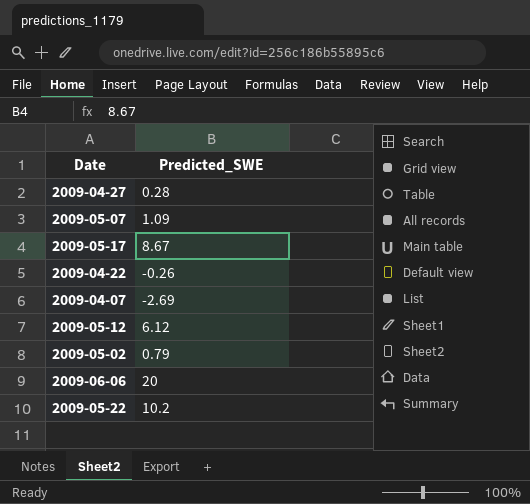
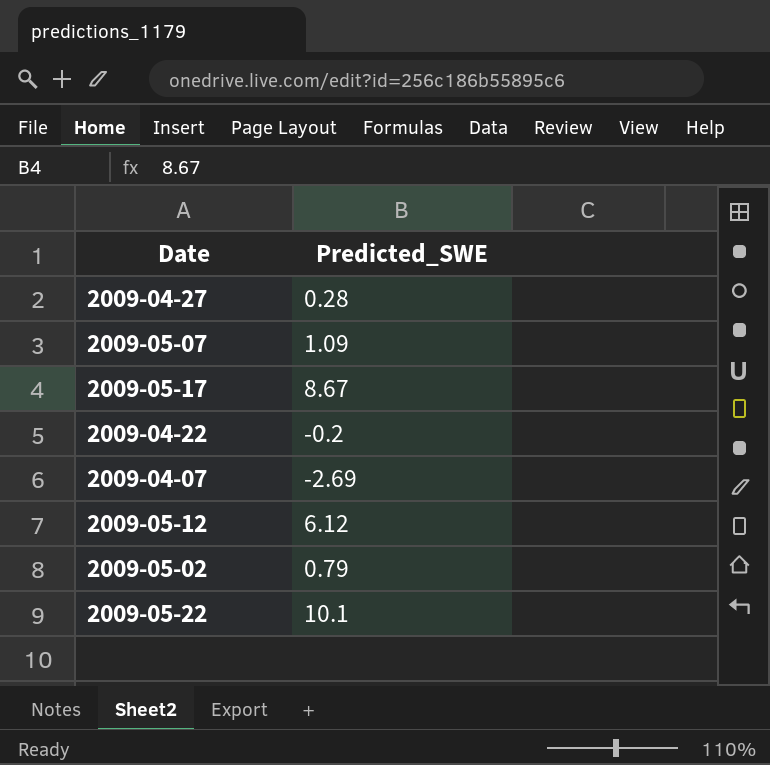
row 2009-06-06: 20 -> none
2009-04-22 | Predicted_SWE: -0.26 -> -0.2
2009-05-22 | Predicted_SWE: 10.2 -> 10.1

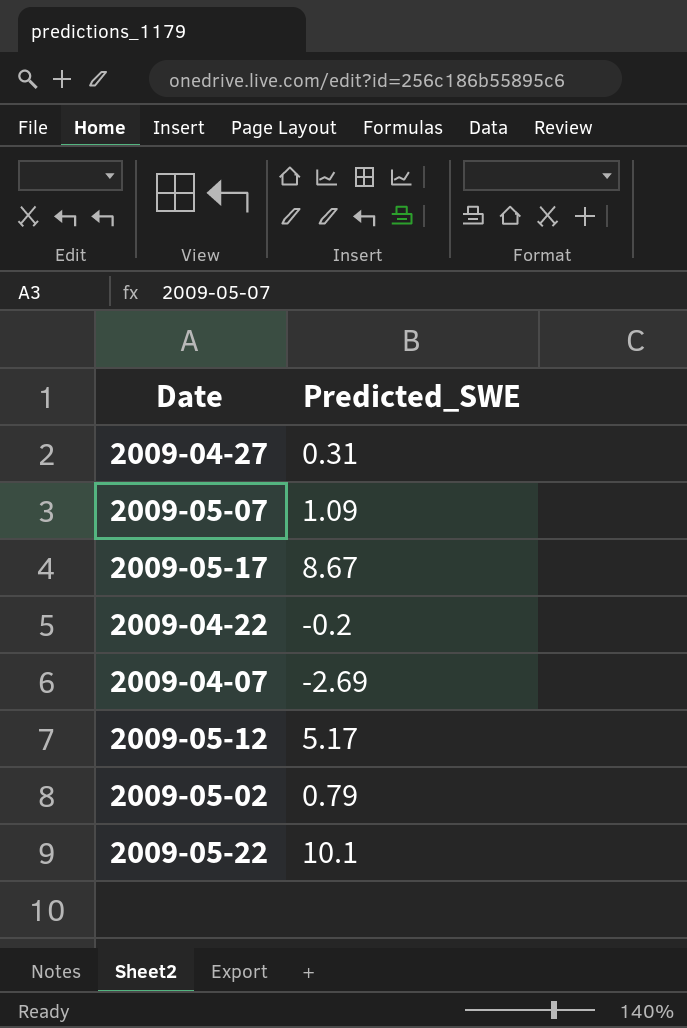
2009-04-27 | Predicted_SWE: 0.28 -> 0.31
2009-05-12 | Predicted_SWE: 6.12 -> 5.17

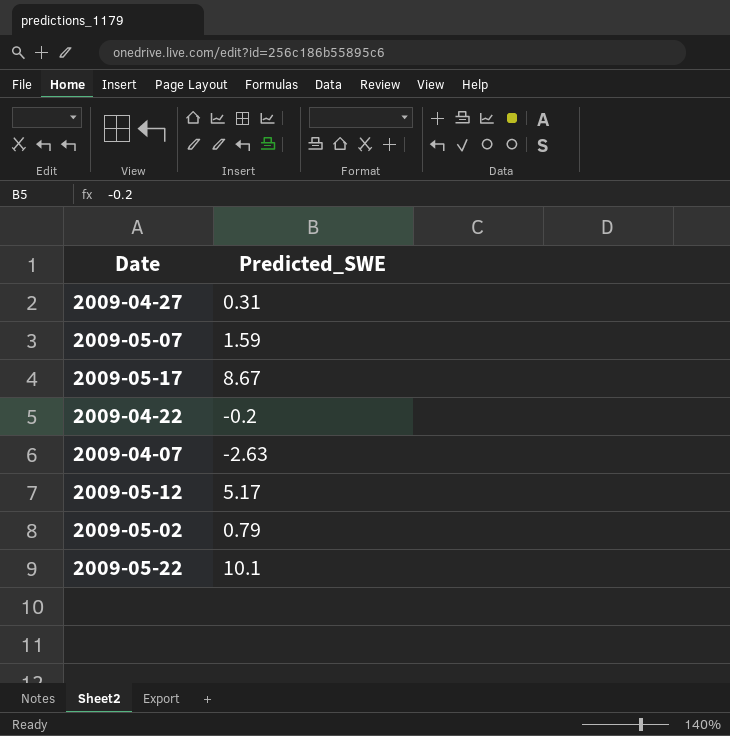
2009-05-07 | Predicted_SWE: 1.09 -> 1.59
2009-04-07 | Predicted_SWE: -2.69 -> -2.63

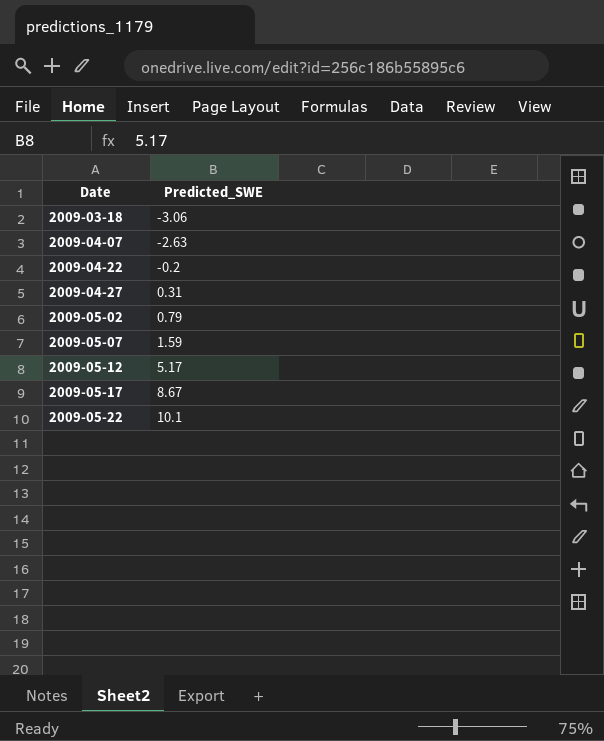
row order: none -> Date ascending
row 2009-03-18: none -> -3.06

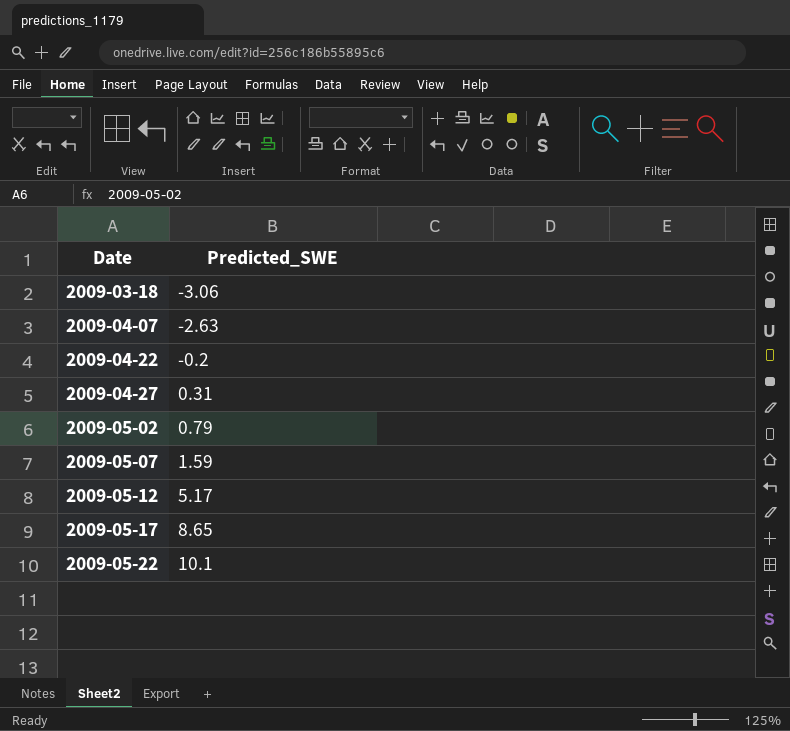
2009-05-17 | Predicted_SWE: 8.67 -> 8.65

